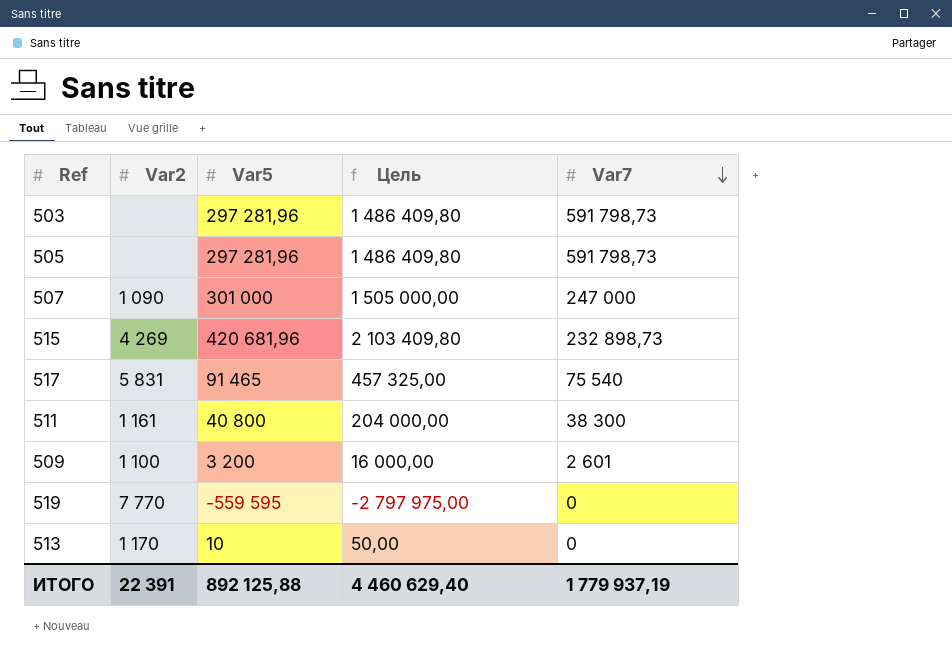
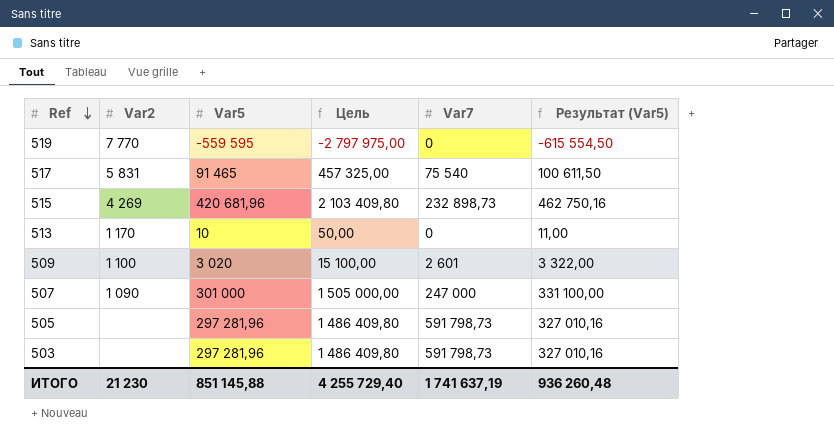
row order: Var7 descending -> Ref descending
column Результат (Var5) | formula: none -> [Var5] * 1,1
row 511: 1 161 | 40 800 | 204 000,00 | 38 300 -> none
509 | Var5: 3 200 -> 3 020
509 | Цель: 16 000,00 -> 15 100,00
ИТОГО | Var2: 22 391 -> 21 230
ИТОГО | Var5: 892 125,88 -> 851 145,88
ИТОГО | Цель: 4 460 629,40 -> 4 255 729,40
ИТОГО | Var7: 1 779 937,19 -> 1 741 637,19

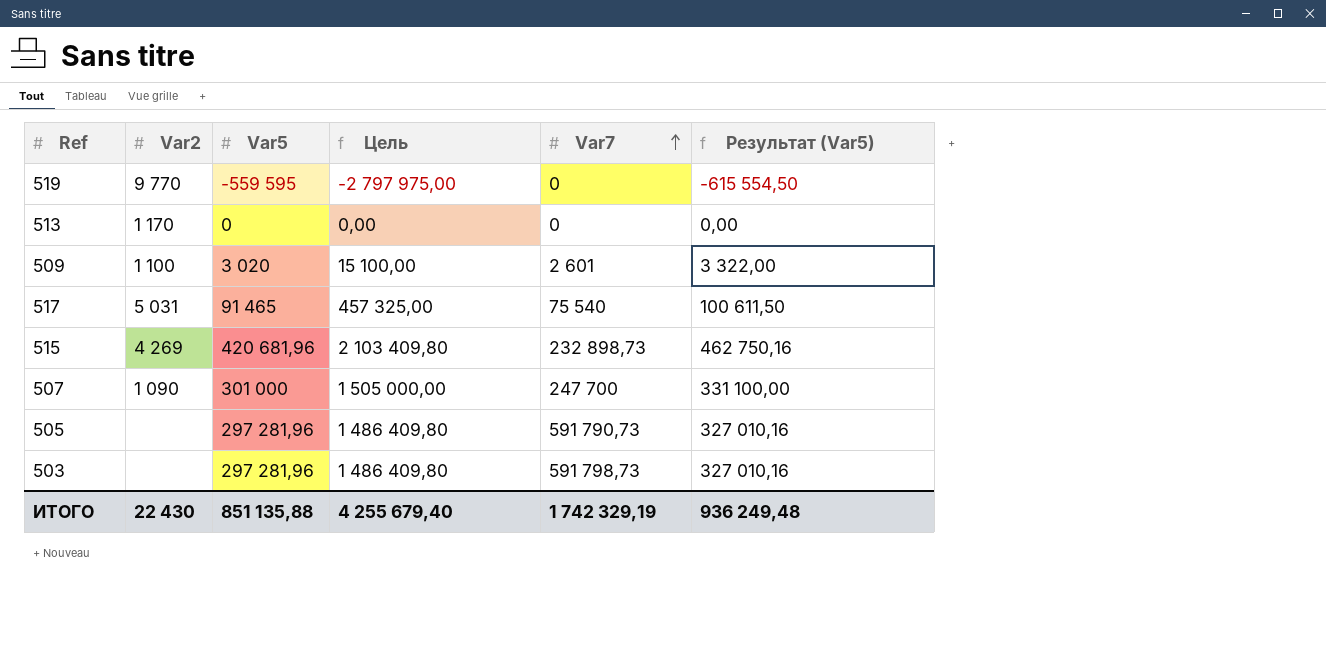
row order: Ref descending -> Var7 ascending
519 | Var2: 7 770 -> 9 770
513 | Var5: 10 -> 0
513 | Цель: 50,00 -> 0,00
513 | Результат (Var5): 11,00 -> 0,00
517 | Var2: 5 831 -> 5 031
507 | Var7: 247 000 -> 247 700
505 | Var7: 591 798,73 -> 591 790,73
ИТОГО | Var2: 21 230 -> 22 430
ИТОГО | Var5: 851 145,88 -> 851 135,88
ИТОГО | Цель: 4 255 729,40 -> 4 255 679,40
ИТОГО | Var7: 1 741 637,19 -> 1 742 329,19
ИТОГО | Результат (Var5): 936 260,48 -> 936 249,48

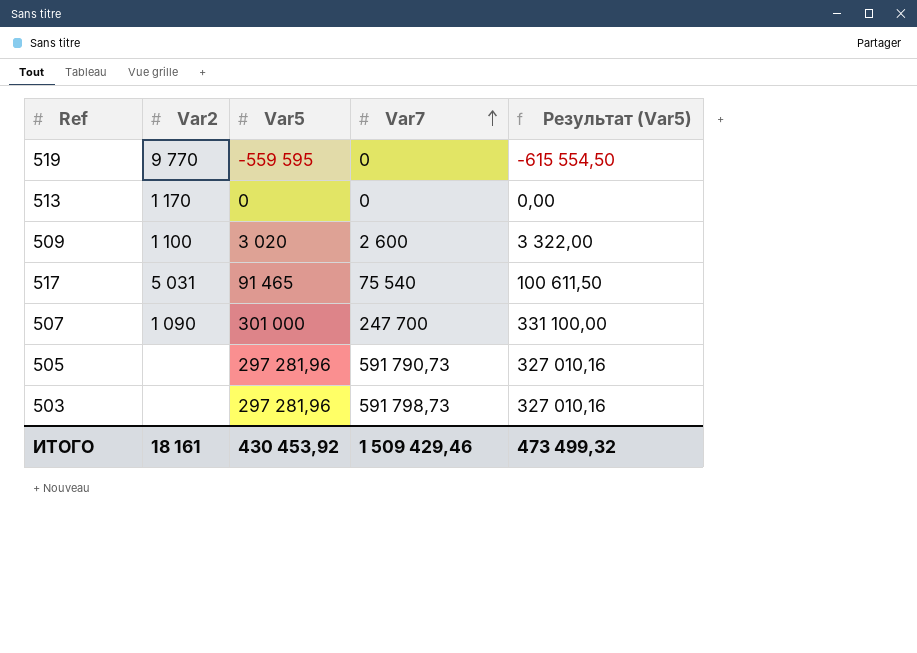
column Цель | formula: [Var5] * 5 -> none
row 515: 4 269 | 420 681,96 | 2 103 409,80 | 232 898,73 | 462 750,16 -> none
509 | Var7: 2 601 -> 2 600
ИТОГО | Var2: 22 430 -> 18 161
ИТОГО | Var5: 851 135,88 -> 430 453,92
ИТОГО | Var7: 1 742 329,19 -> 1 509 429,46
ИТОГО | Результат (Var5): 936 249,48 -> 473 499,32

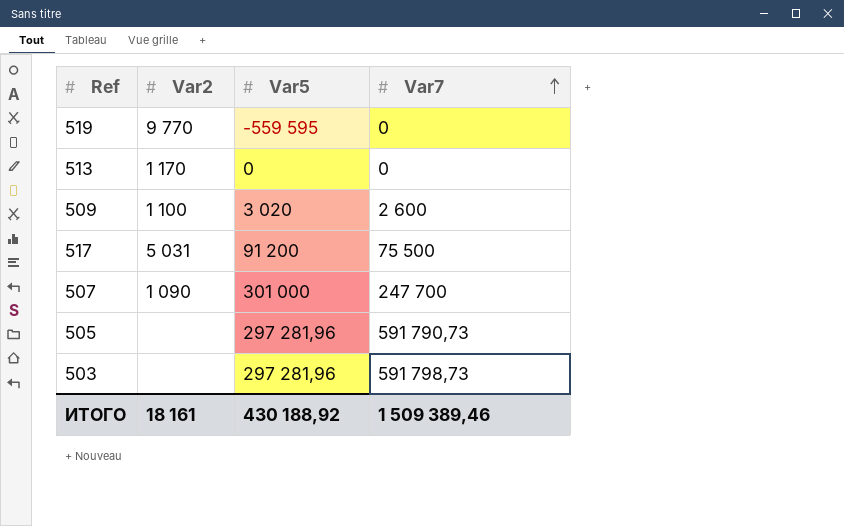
column Результат (Var5) | formula: [Var5] * 1,1 -> none
517 | Var5: 91 465 -> 91 200
517 | Var7: 75 540 -> 75 500
ИТОГО | Var5: 430 453,92 -> 430 188,92
ИТОГО | Var7: 1 509 429,46 -> 1 509 389,46

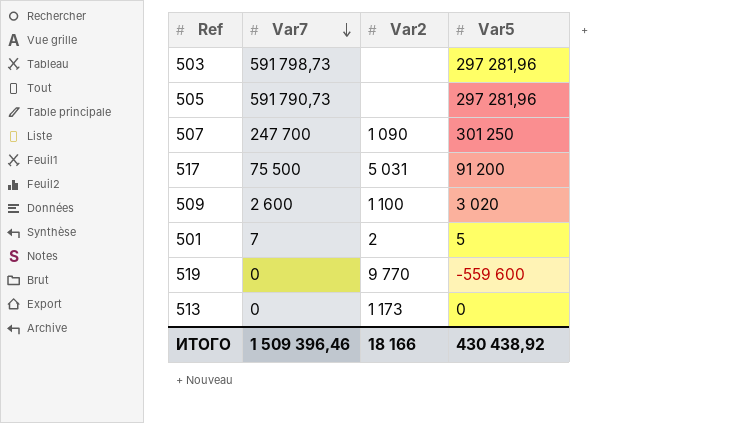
row order: Var7 ascending -> Var7 descending
column Var7 | position: 4 -> 2
507 | Var5: 301 000 -> 301 250
row 501: none -> 7 | 2 | 5
519 | Var5: -559 595 -> -559 600
513 | Var2: 1 170 -> 1 173
ИТОГО | Var7: 1 509 389,46 -> 1 509 396,46
ИТОГО | Var2: 18 161 -> 18 166
ИТОГО | Var5: 430 188,92 -> 430 438,92

